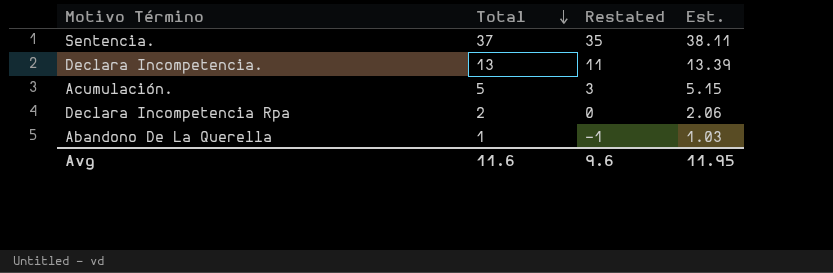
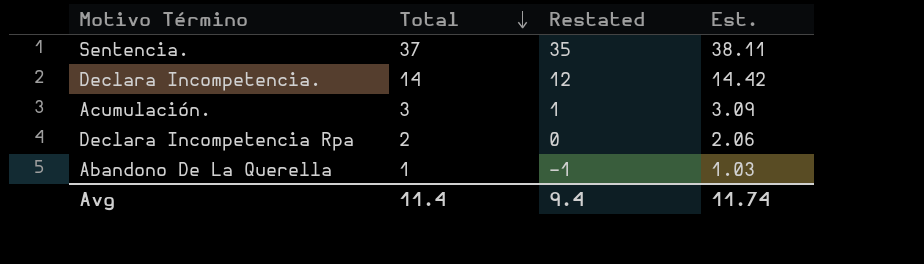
Declara Incompetencia. | Total: 13 -> 14
Declara Incompetencia. | Restated: 11 -> 12
Declara Incompetencia. | Est.: 13.39 -> 14.42
Acumulación. | Total: 5 -> 3
Acumulación. | Restated: 3 -> 1
Acumulación. | Est.: 5.15 -> 3.09
Avg | Total: 11.6 -> 11.4
Avg | Restated: 9.6 -> 9.4
Avg | Est.: 11.95 -> 11.74

